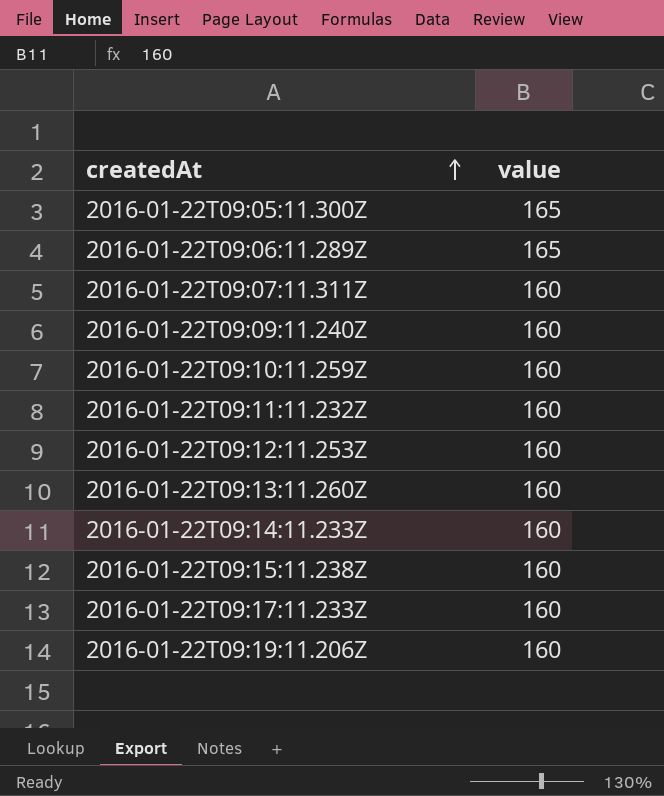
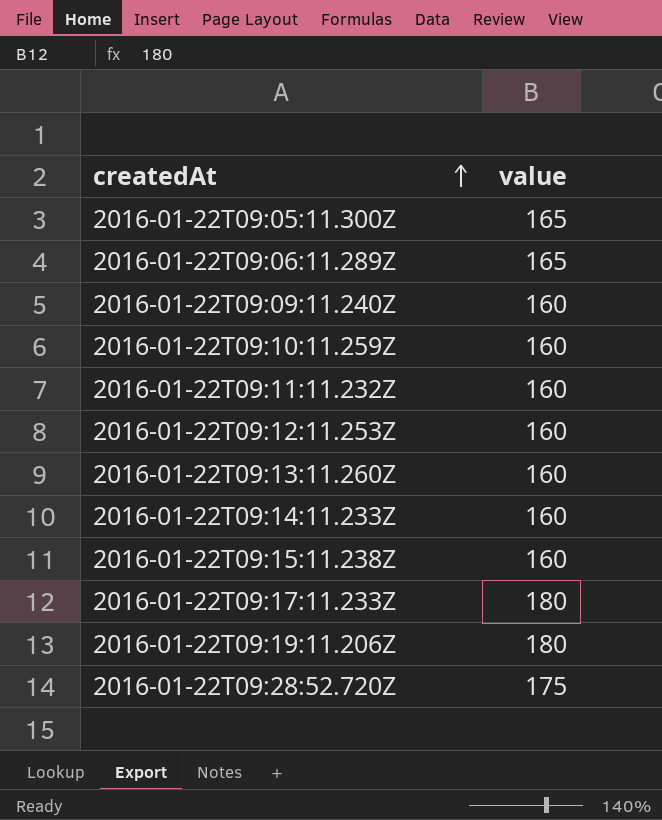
row 2016-01-22T09:07:11.311Z: 160 -> none
2016-01-22T09:17:11.233Z | value: 160 -> 180
2016-01-22T09:19:11.206Z | value: 160 -> 180
row 2016-01-22T09:28:52.720Z: none -> 175

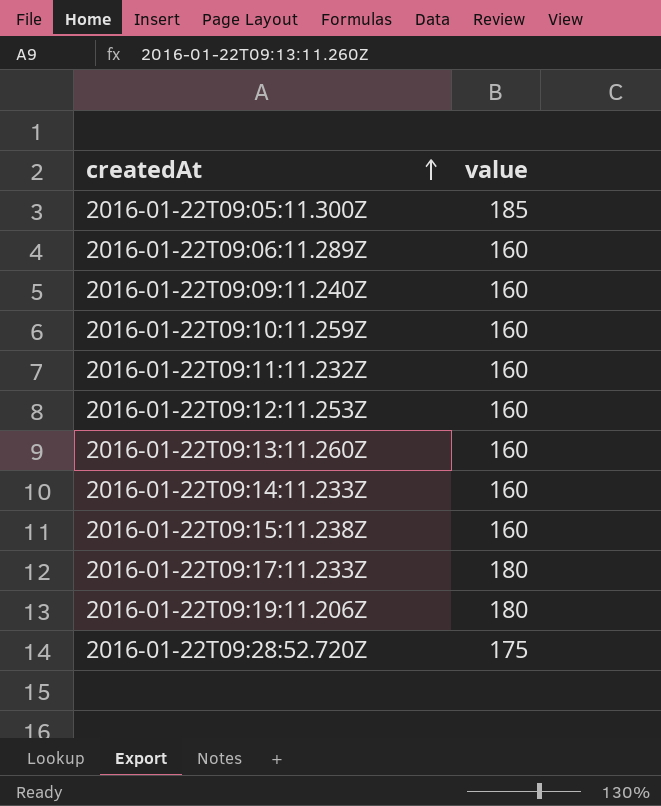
2016-01-22T09:05:11.300Z | value: 165 -> 185
2016-01-22T09:06:11.289Z | value: 165 -> 160

